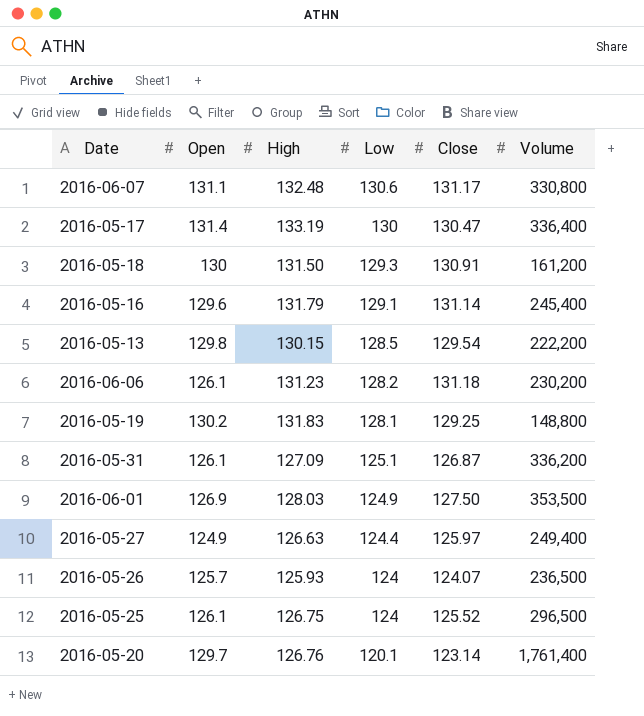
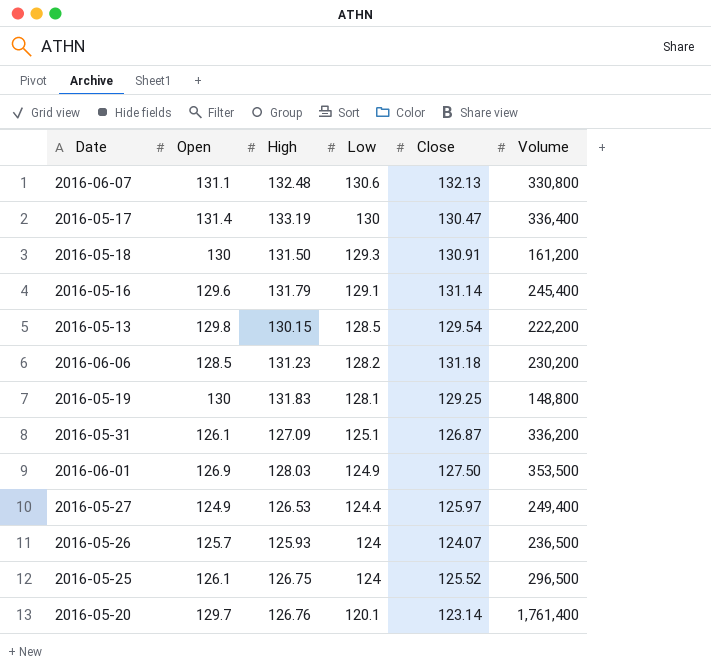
2016-06-07 | Close: 131.17 -> 132.13
2016-06-06 | Open: 126.1 -> 128.5
2016-05-19 | Open: 130.2 -> 130
2016-05-27 | High: 126.63 -> 126.53

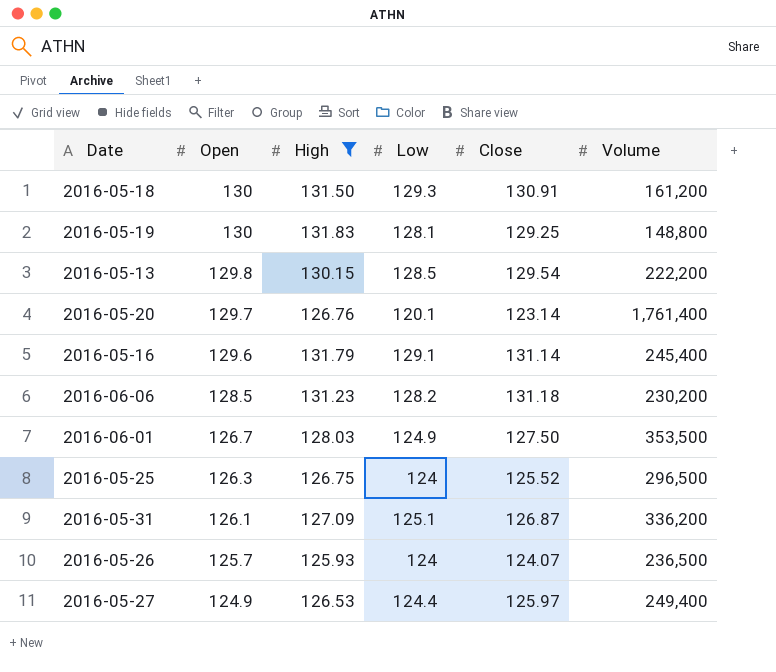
filter: none -> High <= 131.83
row order: Low descending -> Open descending
2016-06-01 | Open: 126.9 -> 126.7
2016-05-25 | Open: 126.1 -> 126.3

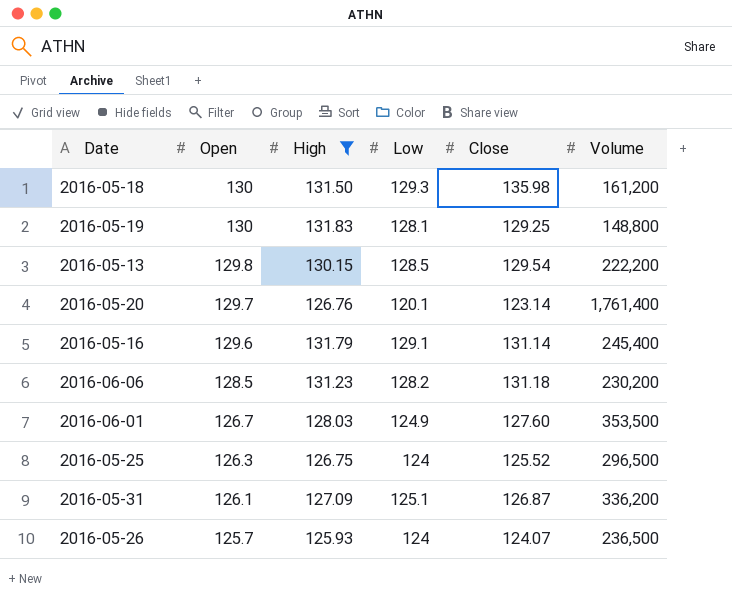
row 2016-05-27: 124.9 | 126.53 | 124.4 | 125.97 | 249,400 -> none
2016-05-18 | Close: 130.91 -> 135.98
2016-06-01 | Close: 127.50 -> 127.60

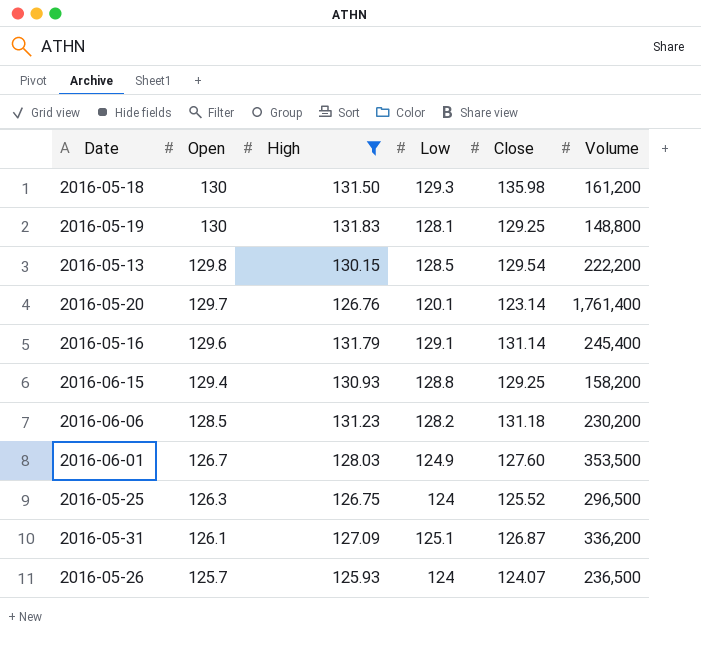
row 2016-06-15: none -> 129.4 | 130.93 | 128.8 | 129.25 | 158,200

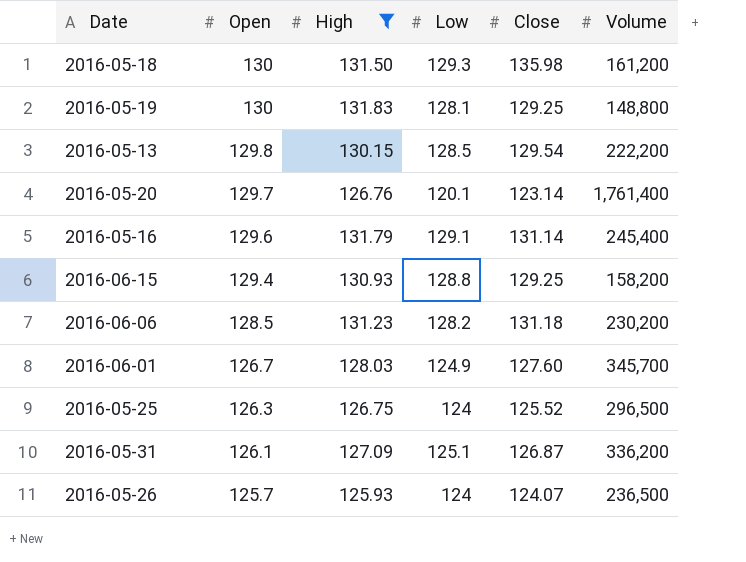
2016-06-01 | Volume: 353,500 -> 345,700

